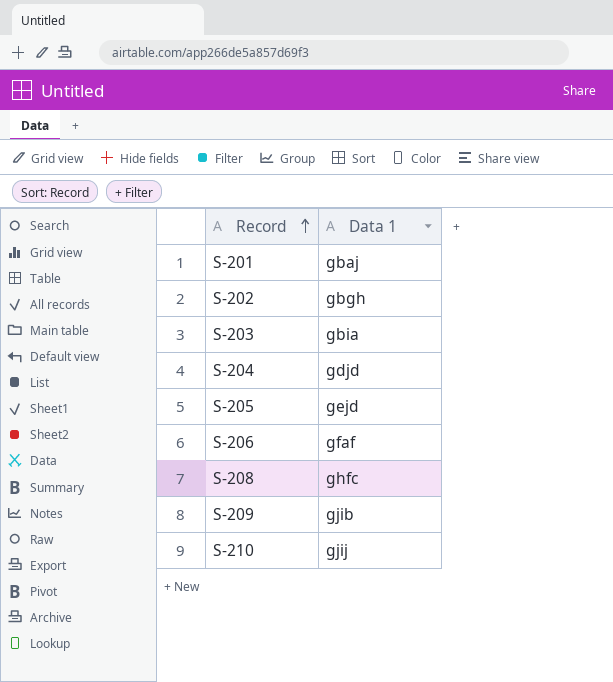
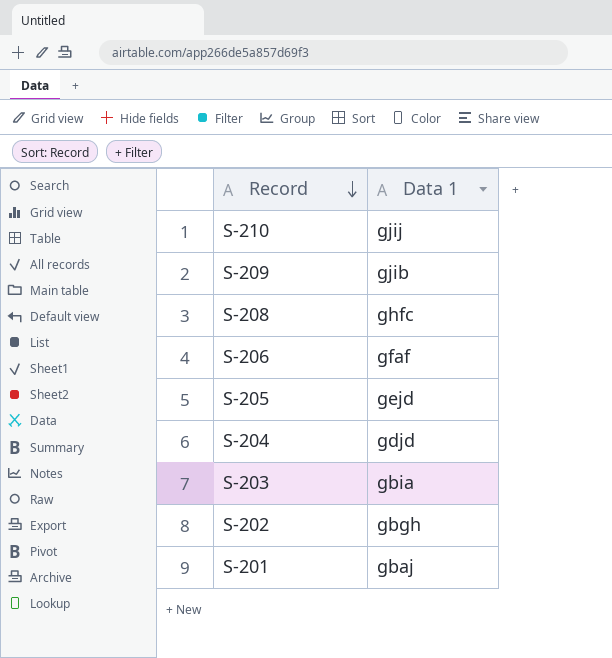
row order: Record ascending -> Record descending

